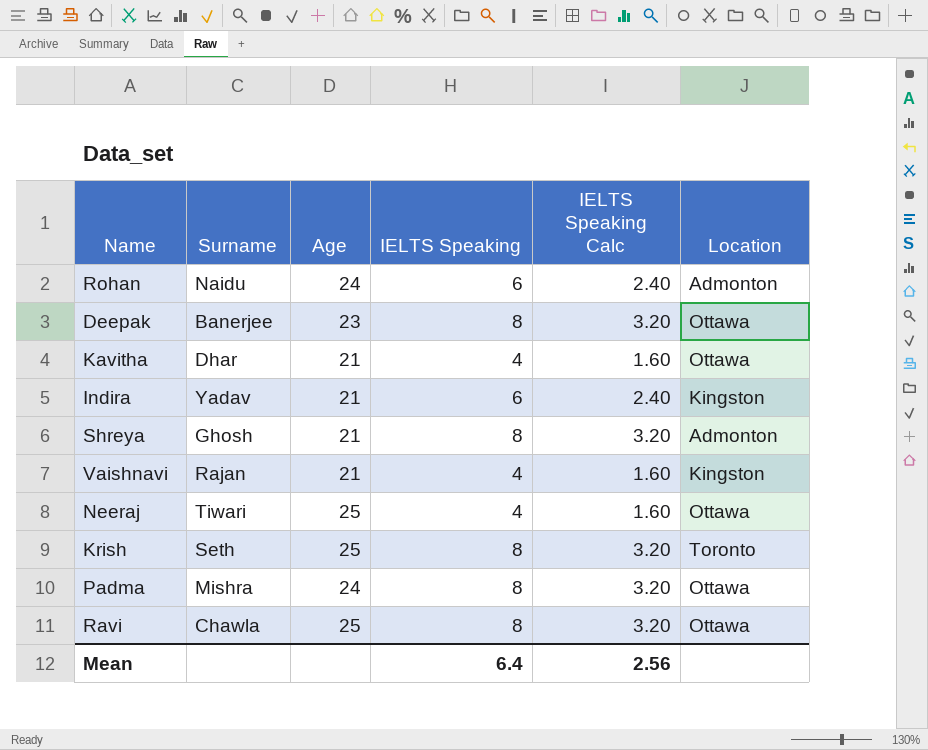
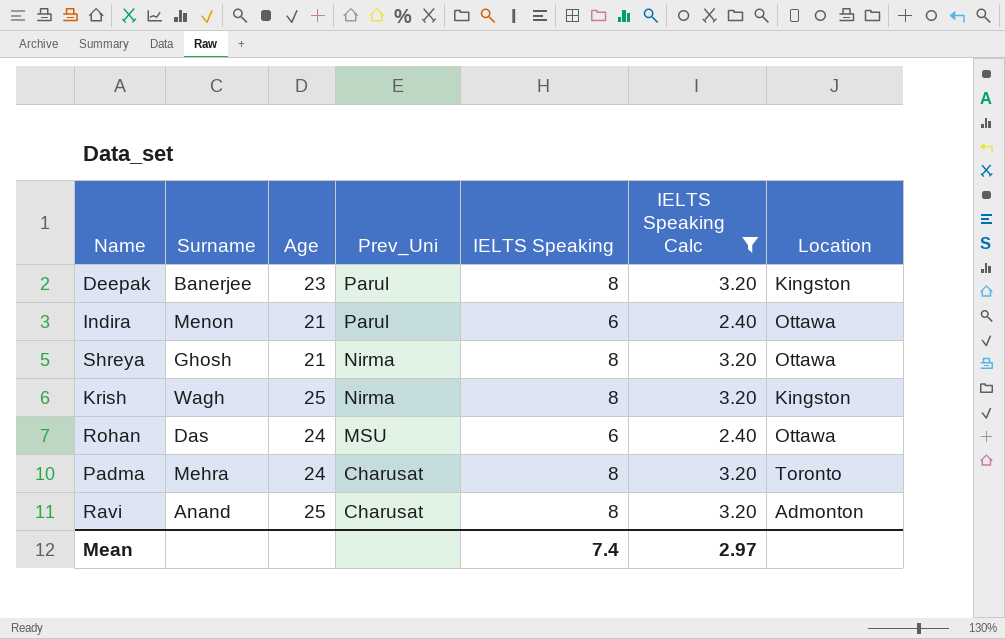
filter: none -> IELTS Speaking Calc != 1.60
row order: none -> Prev_Uni descending
column Prev_Uni | position: none -> 4
Deepak | Location: Ottawa -> Kingston
Indira | Surname: Yadav -> Menon
Indira | Location: Kingston -> Ottawa
Shreya | Location: Admonton -> Ottawa
Krish | Surname: Seth -> Wagh
Krish | Location: Toronto -> Kingston
Rohan | Surname: Naidu -> Das
Rohan | Location: Admonton -> Ottawa
Padma | Surname: Mishra -> Mehra
Padma | Location: Ottawa -> Toronto
Ravi | Surname: Chawla -> Anand
Ravi | Location: Ottawa -> Admonton
Mean | IELTS Speaking: 6.4 -> 7.4
Mean | IELTS Speaking Calc: 2.56 -> 2.97

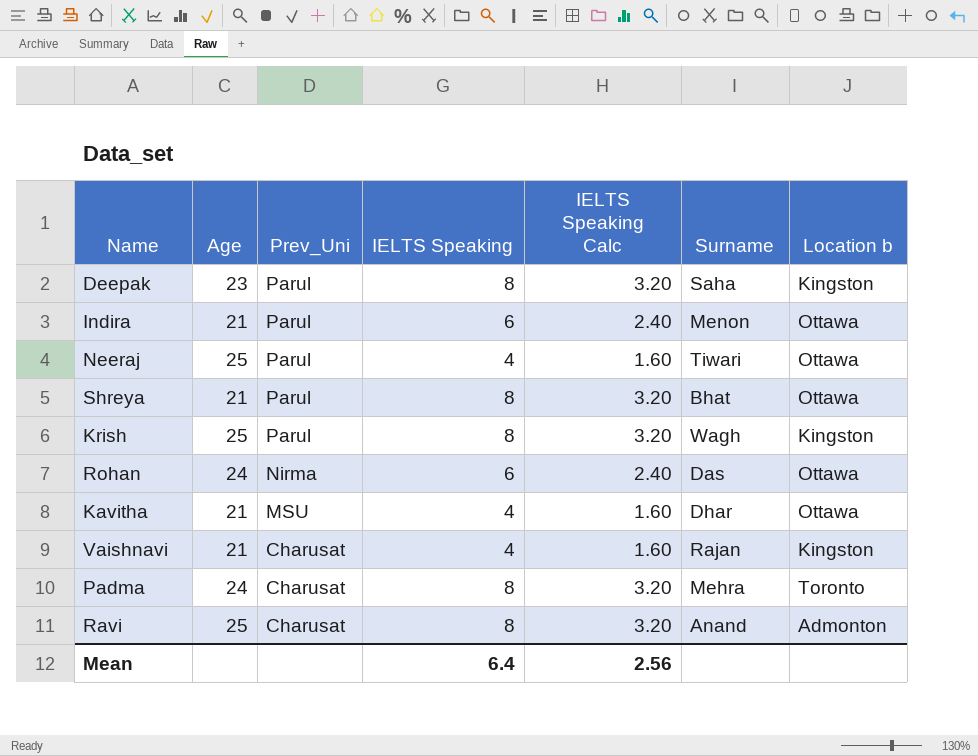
filter: IELTS Speaking Calc != 1.60 -> none
column Surname | position: 2 -> 6
column name: Location -> Location b
Deepak | Surname: Banerjee -> Saha
Shreya | Prev_Uni: Nirma -> Parul
Shreya | Surname: Ghosh -> Bhat
Krish | Prev_Uni: Nirma -> Parul
Rohan | Prev_Uni: MSU -> Nirma
Mean | IELTS Speaking: 7.4 -> 6.4
Mean | IELTS Speaking Calc: 2.97 -> 2.56

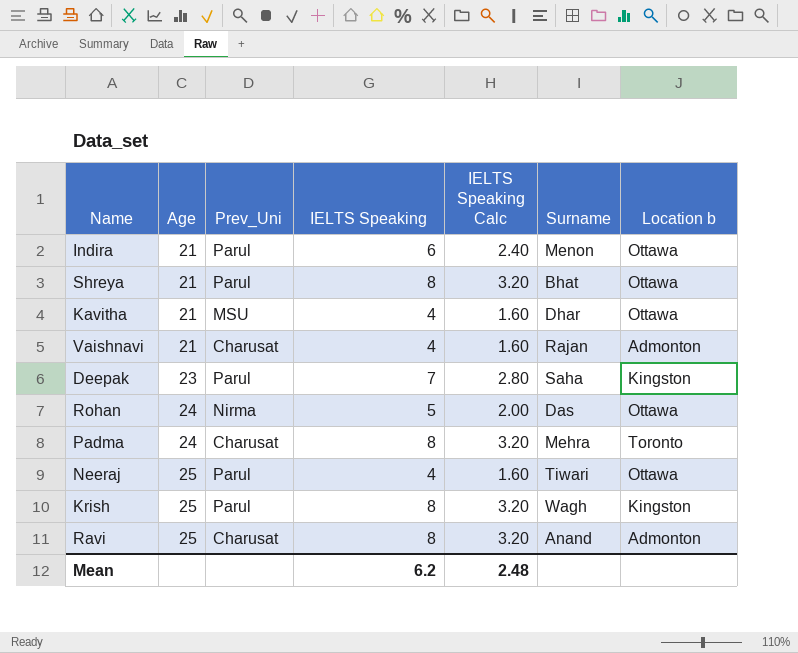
row order: Prev_Uni descending -> Age ascending
Vaishnavi | Location b: Kingston -> Admonton
Deepak | IELTS Speaking: 8 -> 7
Deepak | IELTS Speaking Calc: 3.20 -> 2.80
Rohan | IELTS Speaking: 6 -> 5
Rohan | IELTS Speaking Calc: 2.40 -> 2.00
Mean | IELTS Speaking: 6.4 -> 6.2
Mean | IELTS Speaking Calc: 2.56 -> 2.48

